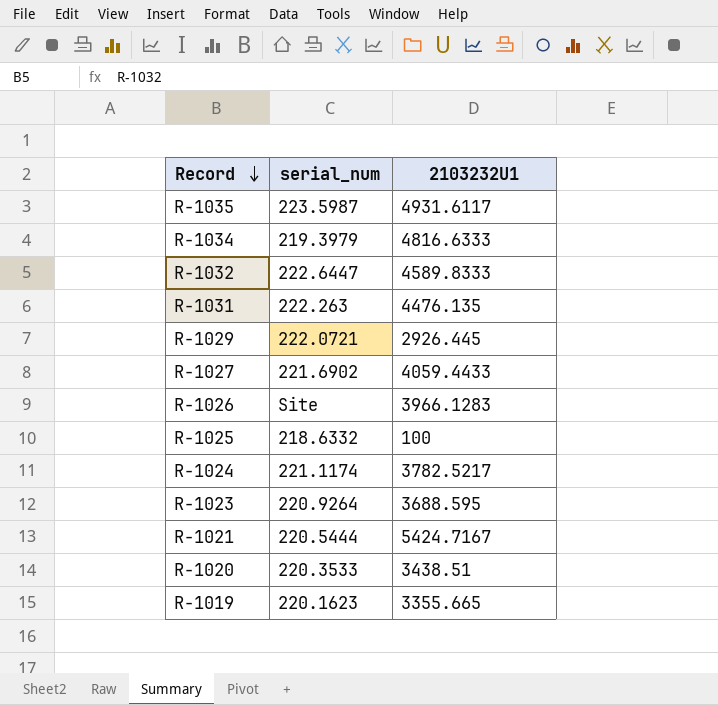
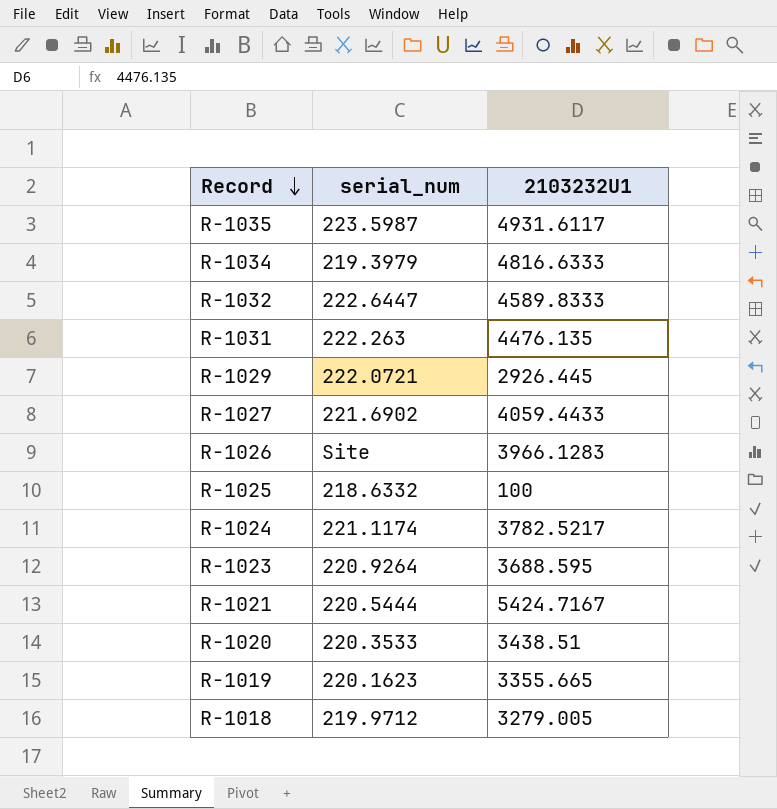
row R-1018: none -> 219.9712 | 3279.005

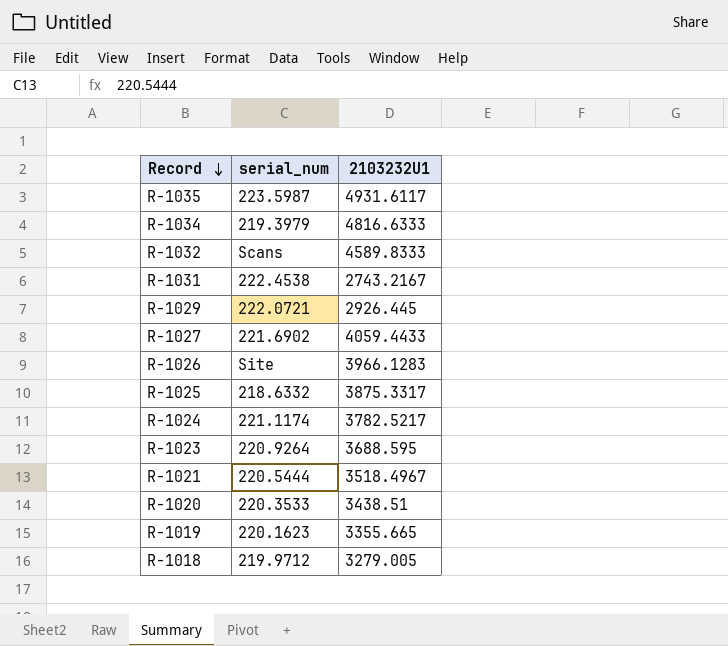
R-1032 | serial_num: 222.6447 -> Scans
R-1031 | serial_num: 222.263 -> 222.4538
R-1031 | 2103232U1: 4476.135 -> 2743.2167
R-1025 | 2103232U1: 100 -> 3875.3317
R-1021 | 2103232U1: 5424.7167 -> 3518.4967

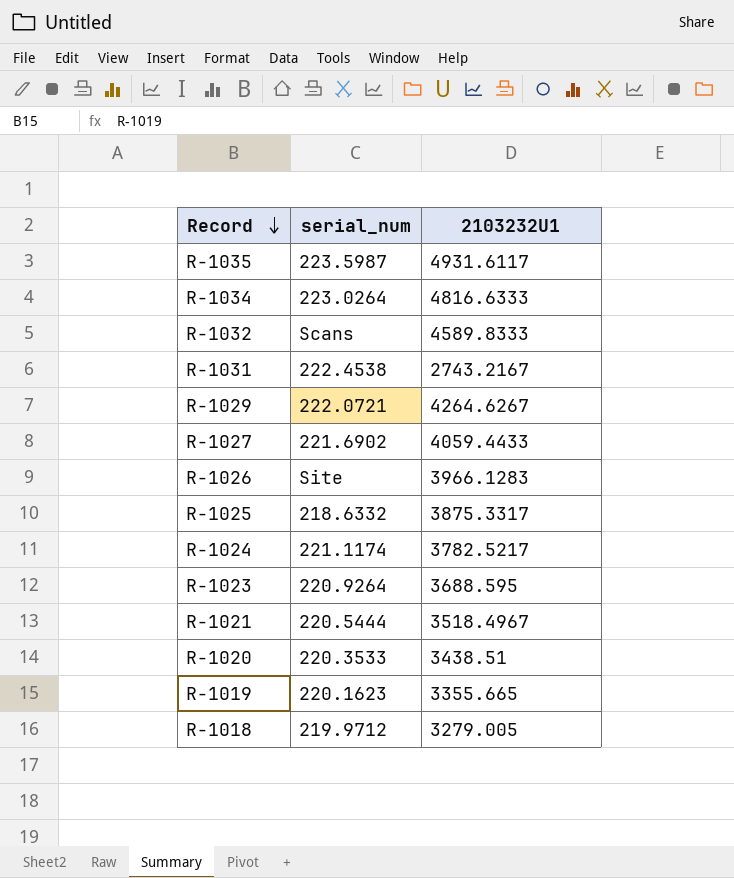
R-1034 | serial_num: 219.3979 -> 223.0264
R-1029 | 2103232U1: 2926.445 -> 4264.6267

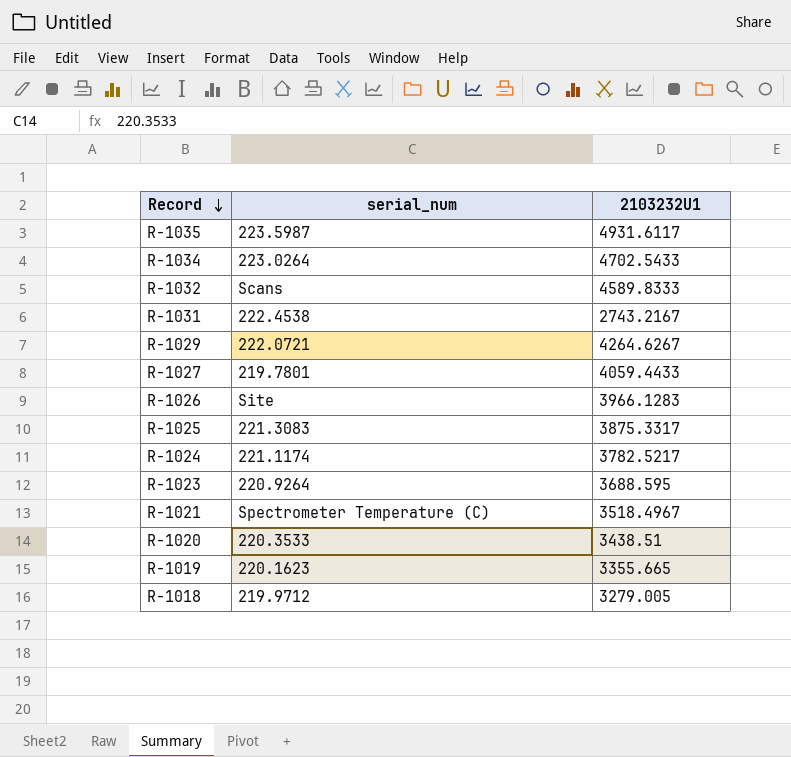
R-1034 | 2103232U1: 4816.6333 -> 4702.5433
R-1027 | serial_num: 221.6902 -> 219.7801
R-1025 | serial_num: 218.6332 -> 221.3083
R-1021 | serial_num: 220.5444 -> Spectrometer Temperature (C)

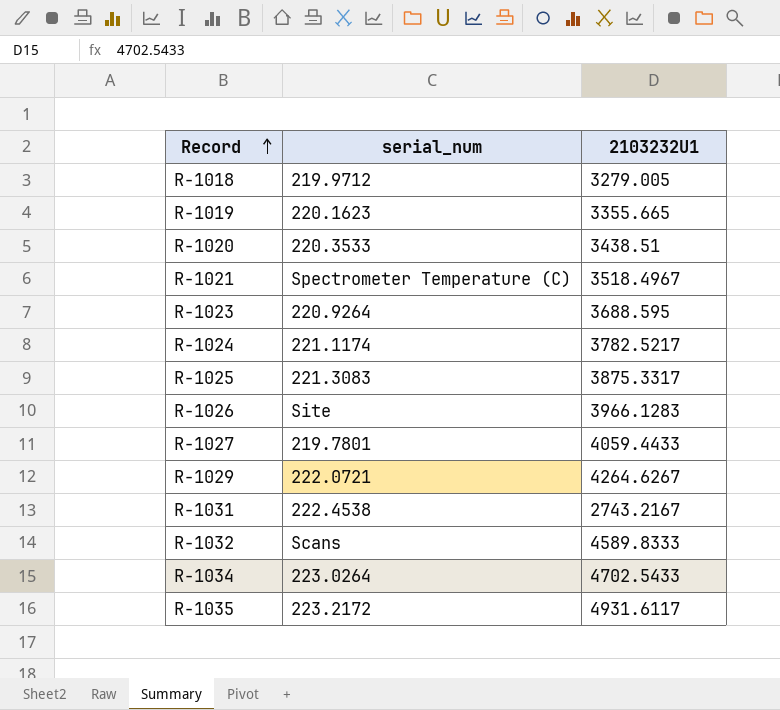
row order: Record descending -> Record ascending
R-1035 | serial_num: 223.5987 -> 223.2172

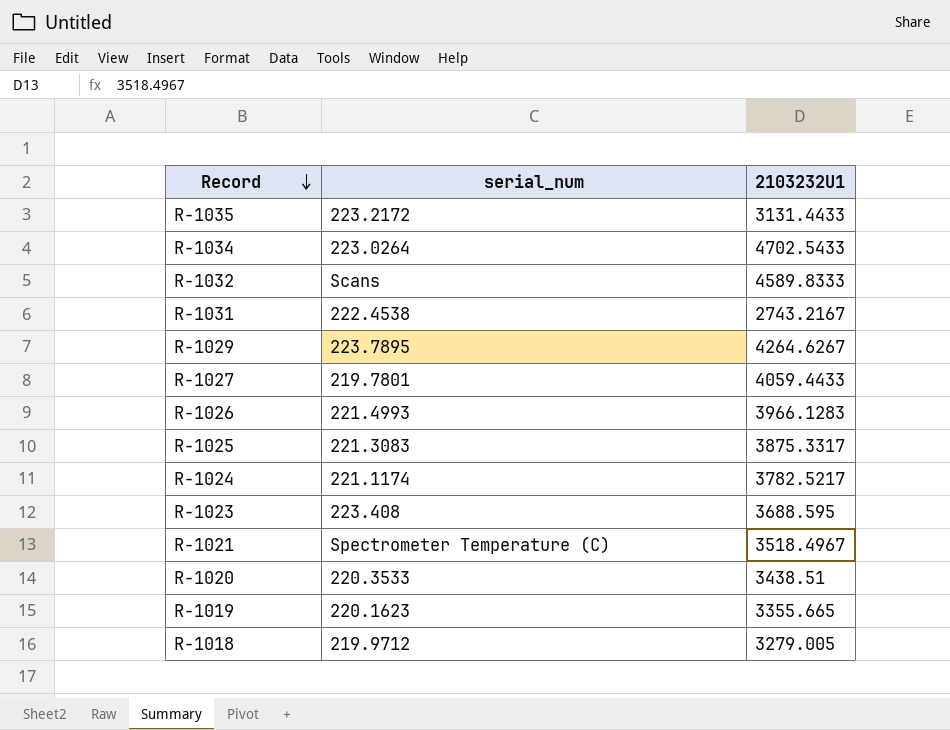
row order: Record ascending -> Record descending
R-1035 | 2103232U1: 4931.6117 -> 3131.4433
R-1029 | serial_num: 222.0721 -> 223.7895
R-1026 | serial_num: Site -> 221.4993
R-1023 | serial_num: 220.9264 -> 223.408

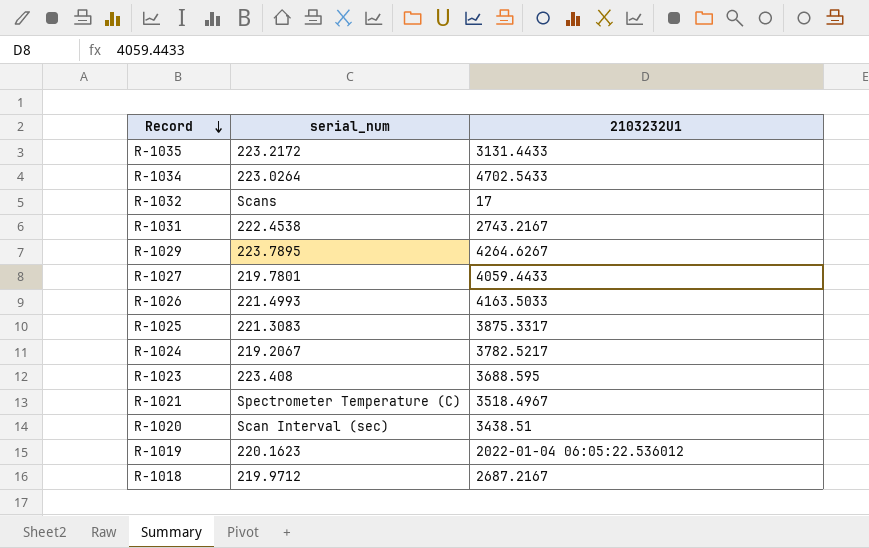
R-1032 | 2103232U1: 4589.8333 -> 17
R-1026 | 2103232U1: 3966.1283 -> 4163.5033
R-1024 | serial_num: 221.1174 -> 219.2067
R-1020 | serial_num: 220.3533 -> Scan Interval (sec)
R-1019 | 2103232U1: 3355.665 -> 2022-01-04 06:05:22.536012
R-1018 | 2103232U1: 3279.005 -> 2687.2167

